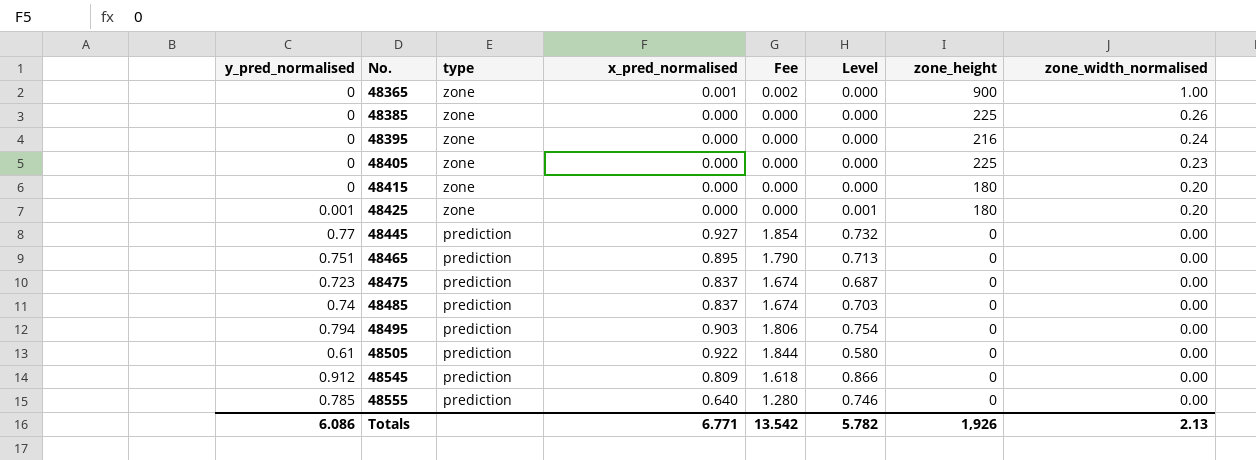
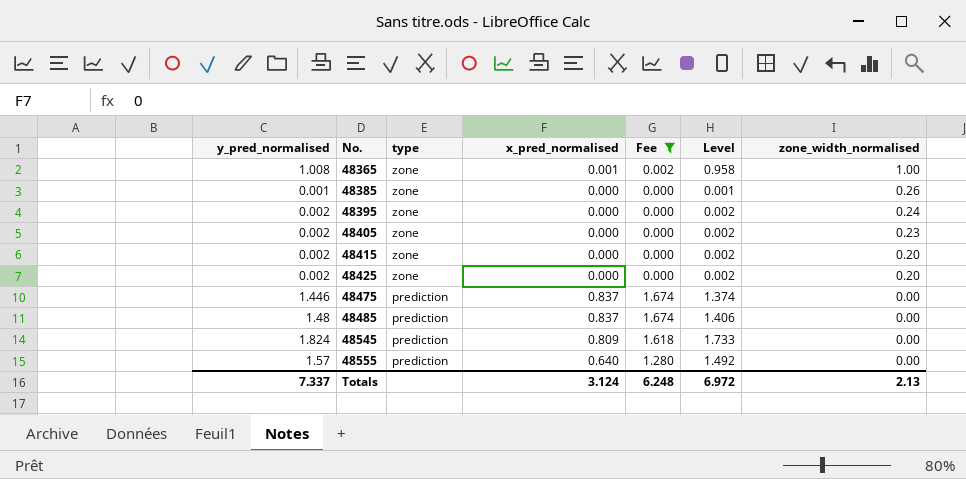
filter: none -> Fee <= 1.674
column zone_height | position: 7 -> none
48365 | y_pred_normalised: 0 -> 1.008
48365 | Level: 0.000 -> 0.958
48385 | y_pred_normalised: 0 -> 0.001
48385 | Level: 0.000 -> 0.001
48395 | y_pred_normalised: 0 -> 0.002
48395 | Level: 0.000 -> 0.002
48405 | y_pred_normalised: 0 -> 0.002
48405 | Level: 0.000 -> 0.002
48415 | y_pred_normalised: 0 -> 0.002
48415 | Level: 0.000 -> 0.002
48425 | y_pred_normalised: 0.001 -> 0.002
48425 | Level: 0.001 -> 0.002
48475 | y_pred_normalised: 0.723 -> 1.446
48475 | Level: 0.687 -> 1.374
48485 | y_pred_normalised: 0.74 -> 1.48
48485 | Level: 0.703 -> 1.406
48545 | y_pred_normalised: 0.912 -> 1.824
48545 | Level: 0.866 -> 1.733
48555 | y_pred_normalised: 0.785 -> 1.57
48555 | Level: 0.746 -> 1.492
Totals | y_pred_normalised: 6.086 -> 7.337
Totals | x_pred_normalised: 6.771 -> 3.124
Totals | Fee: 13.542 -> 6.248
Totals | Level: 5.782 -> 6.972

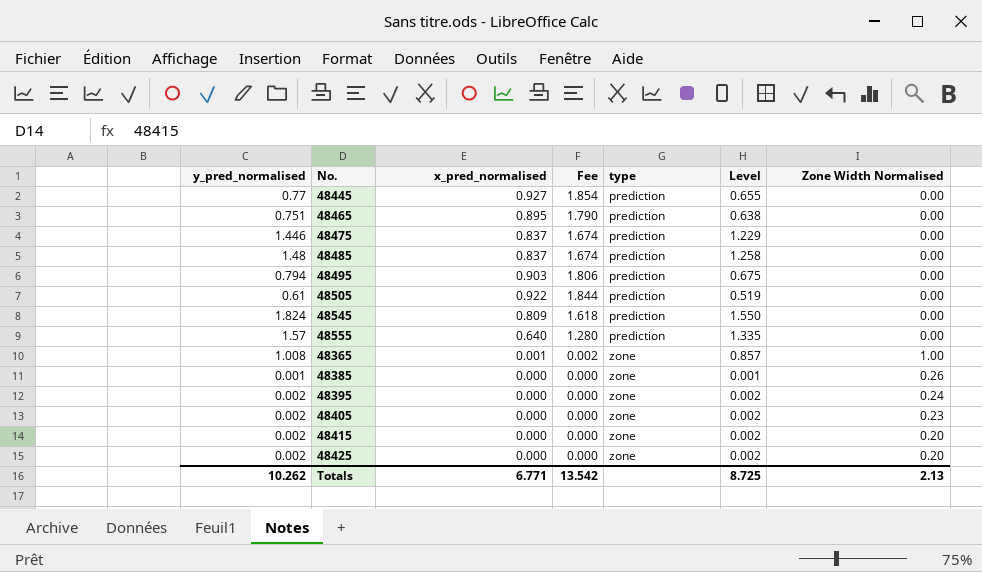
filter: Fee <= 1.674 -> none
row order: No. ascending -> type ascending
column type | position: 3 -> 5
column Level | formula: [y_pred_normalised] * 0.95 -> [y_pred_normalised] * 0.85
column name: zone_width_normalised -> Zone Width Normalised
Totals | y_pred_normalised: 7.337 -> 10.262
Totals | x_pred_normalised: 3.124 -> 6.771
Totals | Fee: 6.248 -> 13.542
Totals | Level: 6.972 -> 8.725

